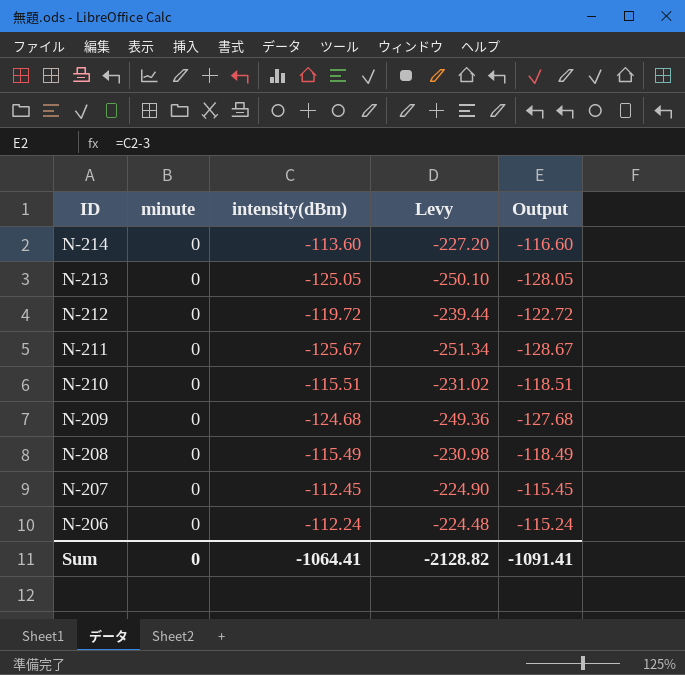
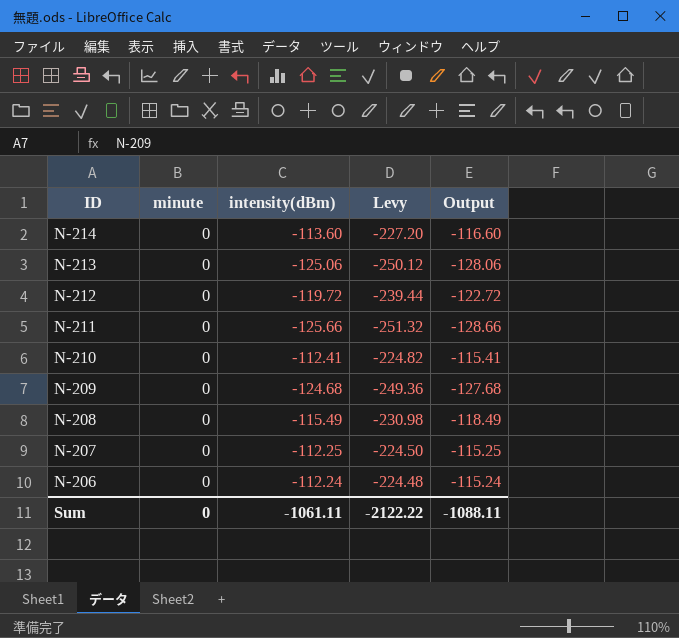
N-213 | intensity(dBm): -125.05 -> -125.06
N-213 | Levy: -250.10 -> -250.12
N-213 | Output: -128.05 -> -128.06
N-211 | intensity(dBm): -125.67 -> -125.66
N-211 | Levy: -251.34 -> -251.32
N-211 | Output: -128.67 -> -128.66
N-210 | intensity(dBm): -115.51 -> -112.41
N-210 | Levy: -231.02 -> -224.82
N-210 | Output: -118.51 -> -115.41
N-207 | intensity(dBm): -112.45 -> -112.25
N-207 | Levy: -224.90 -> -224.50
N-207 | Output: -115.45 -> -115.25
Sum | intensity(dBm): -1064.41 -> -1061.11
Sum | Levy: -2128.82 -> -2122.22
Sum | Output: -1091.41 -> -1088.11

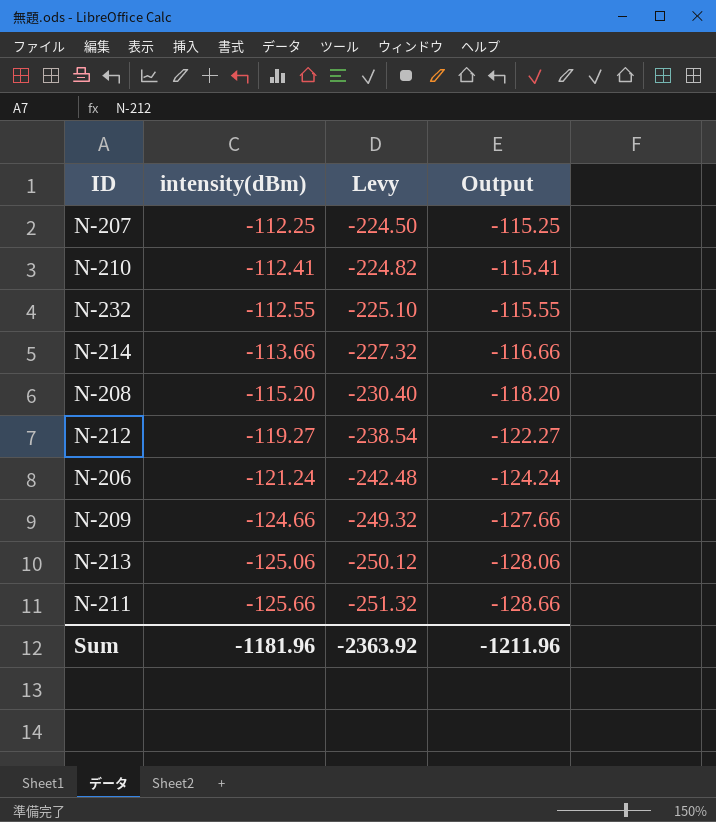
row order: ID descending -> intensity(dBm) descending
column minute | position: 2 -> none
row N-232: none -> -112.55 | -225.10 | -115.55
N-214 | intensity(dBm): -113.60 -> -113.66
N-214 | Levy: -227.20 -> -227.32
N-214 | Output: -116.60 -> -116.66
N-208 | intensity(dBm): -115.49 -> -115.20
N-208 | Levy: -230.98 -> -230.40
N-208 | Output: -118.49 -> -118.20
N-212 | intensity(dBm): -119.72 -> -119.27
N-212 | Levy: -239.44 -> -238.54
N-212 | Output: -122.72 -> -122.27
N-206 | intensity(dBm): -112.24 -> -121.24
N-206 | Levy: -224.48 -> -242.48
N-206 | Output: -115.24 -> -124.24
N-209 | intensity(dBm): -124.68 -> -124.66
N-209 | Levy: -249.36 -> -249.32
N-209 | Output: -127.68 -> -127.66
Sum | intensity(dBm): -1061.11 -> -1181.96
Sum | Levy: -2122.22 -> -2363.92
Sum | Output: -1088.11 -> -1211.96

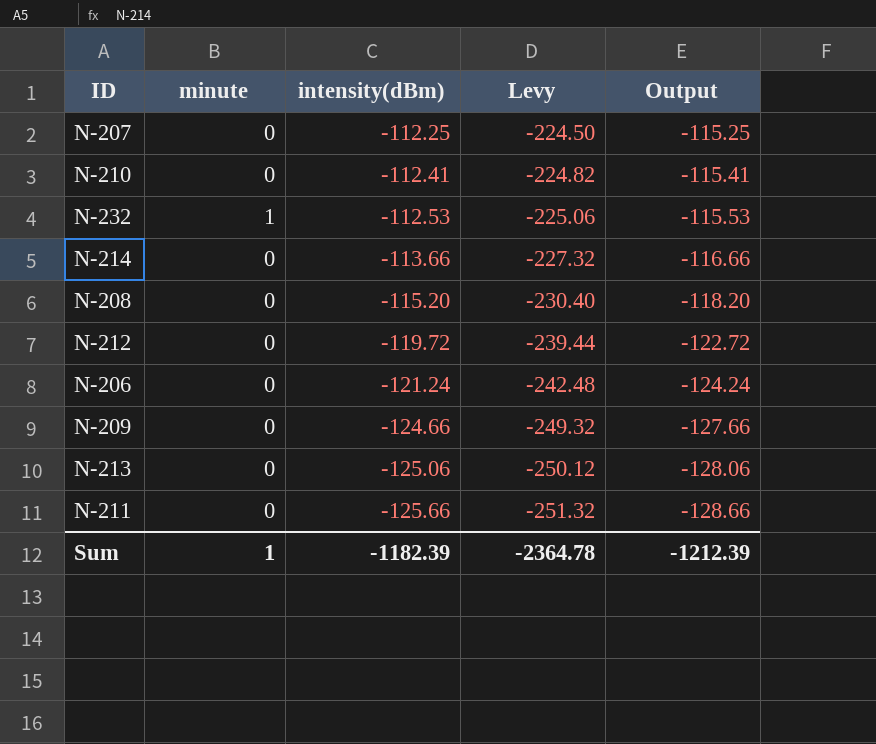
column minute | position: none -> 2
N-232 | intensity(dBm): -112.55 -> -112.53
N-232 | Levy: -225.10 -> -225.06
N-232 | Output: -115.55 -> -115.53
N-212 | intensity(dBm): -119.27 -> -119.72
N-212 | Levy: -238.54 -> -239.44
N-212 | Output: -122.27 -> -122.72
Sum | intensity(dBm): -1181.96 -> -1182.39
Sum | Levy: -2363.92 -> -2364.78
Sum | Output: -1211.96 -> -1212.39

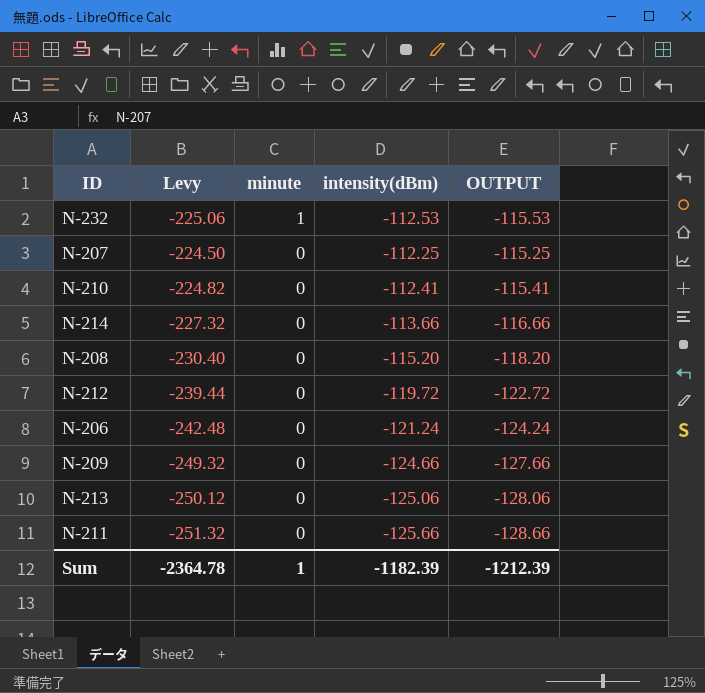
row order: intensity(dBm) descending -> minute descending
column Levy | position: 4 -> 2
column name: Output -> OUTPUT

